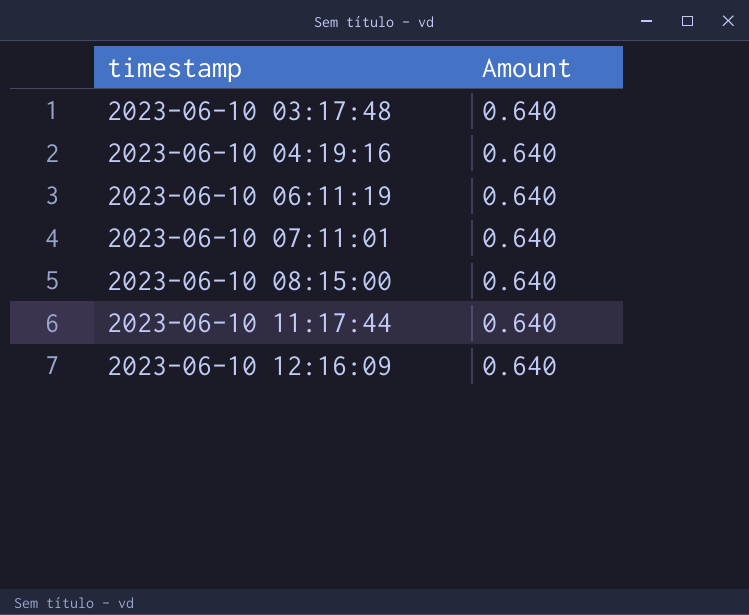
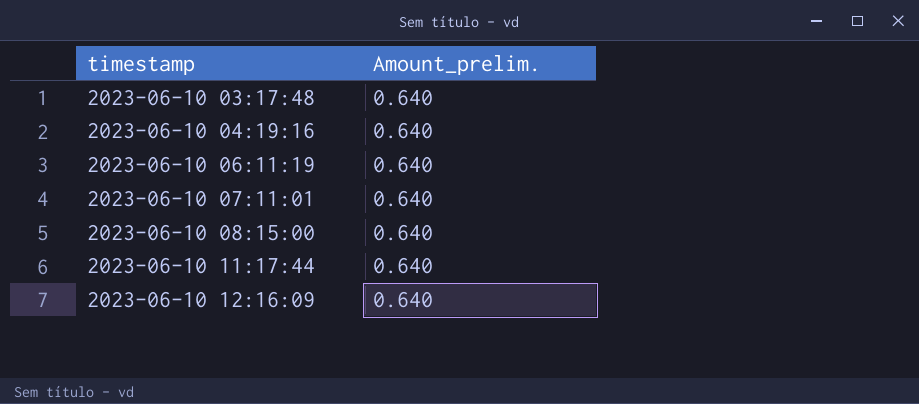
column name: Amount -> Amount_prelim.

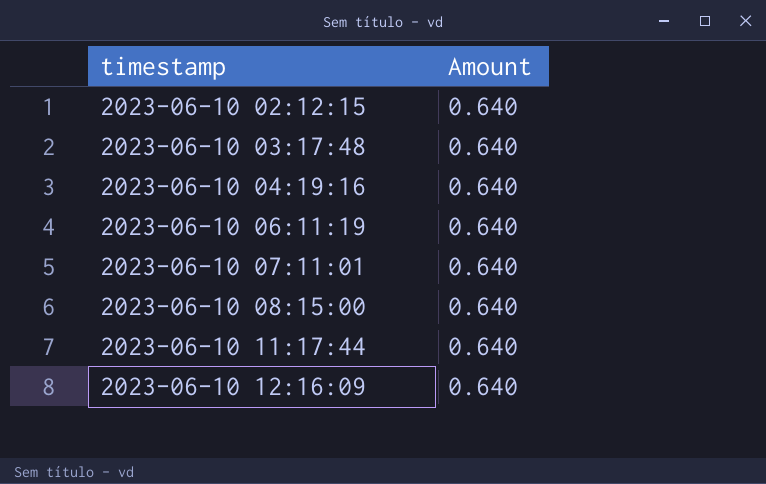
column name: Amount_prelim. -> Amount
row 2023-06-10 02:12:15: none -> 0.640

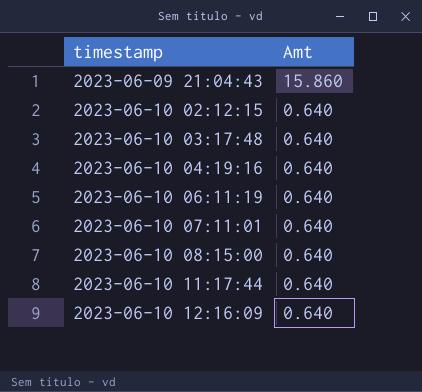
column name: Amount -> Amt
row 2023-06-09 21:04:43: none -> 15.860

